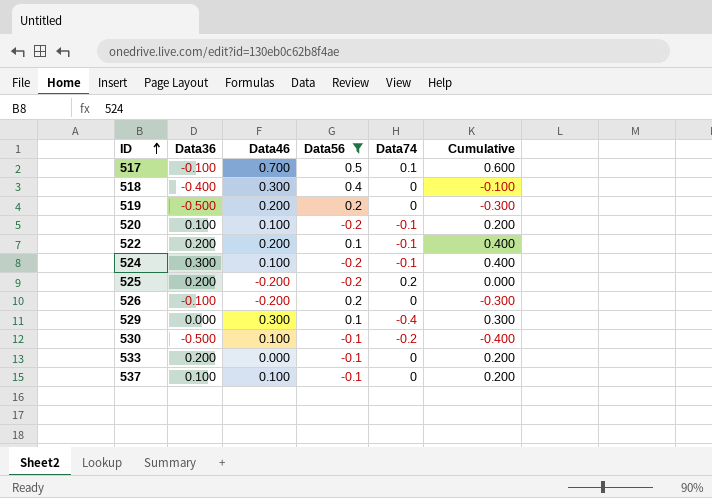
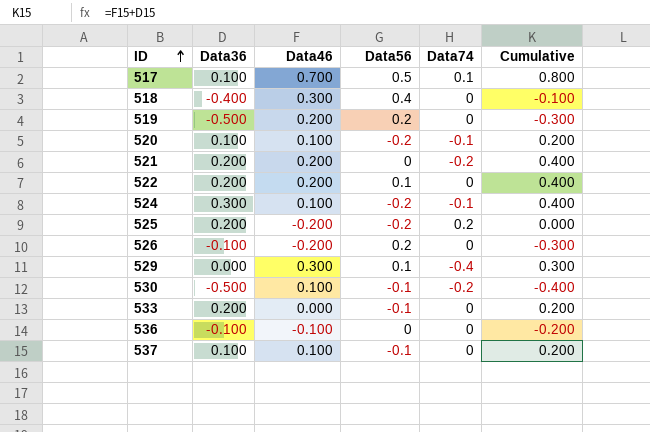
filter: Data56 != 0 -> none
517 | Data36: -0.100 -> 0.100
517 | Cumulative: 0.600 -> 0.800
522 | Data74: -0.1 -> 0

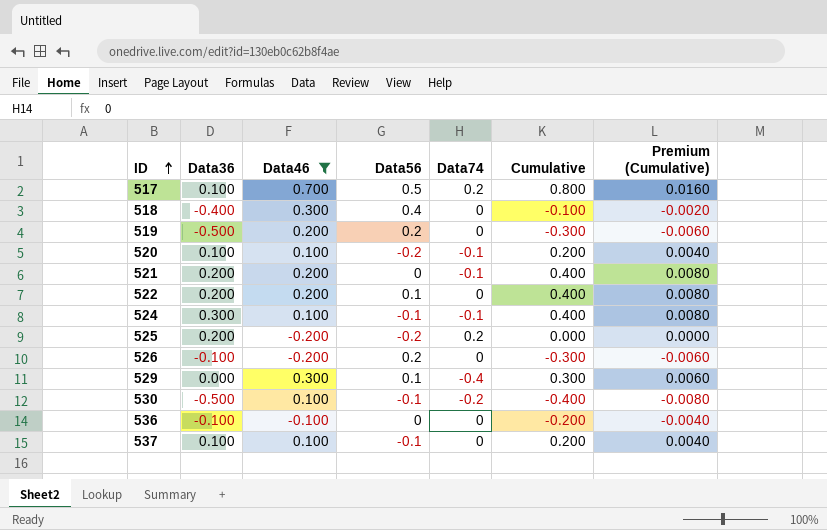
filter: none -> Data46 != 0.000
column Premium (Cumulative) | formula: none -> [Cumulative] * 0.02
517 | Data74: 0.1 -> 0.2
521 | Data74: -0.2 -> -0.1
524 | Data56: -0.2 -> -0.1

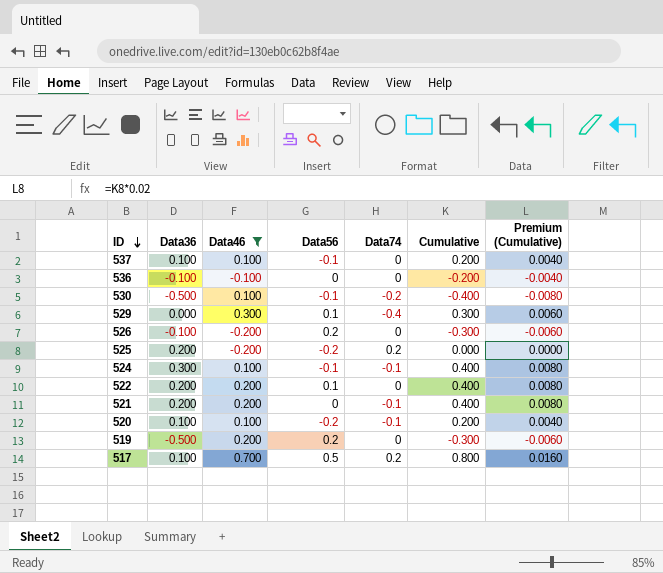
row order: ID ascending -> ID descending
row 518: -0.400 | 0.300 | 0.4 | 0 | -0.100 | -0.0020 -> none

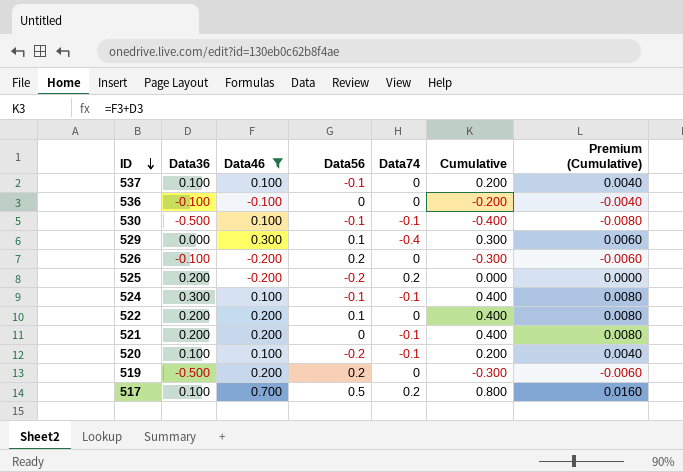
530 | Data74: -0.2 -> -0.1

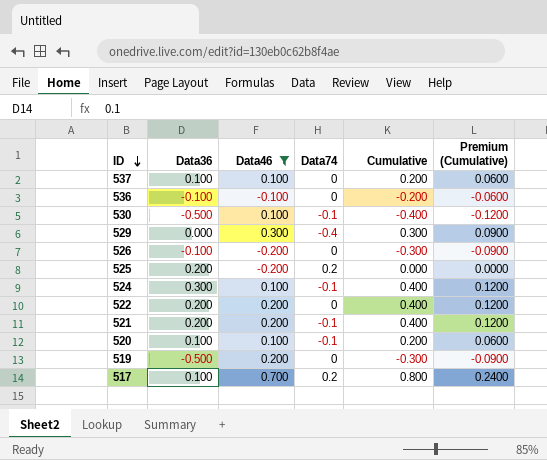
column Data56 | position: 4 -> none
column Premium (Cumulative) | formula: [Cumulative] * 0.02 -> [Cumulative] * 0.3

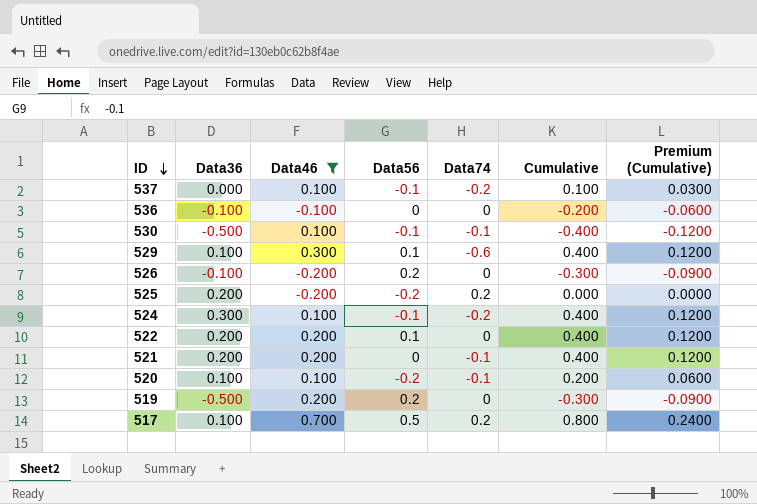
column Data56 | position: none -> 4
537 | Data36: 0.100 -> 0.000
537 | Data74: 0 -> -0.2
537 | Cumulative: 0.200 -> 0.100
537 | Premium (Cumulative): 0.0600 -> 0.0300
529 | Data36: 0.000 -> 0.100
529 | Data74: -0.4 -> -0.6
529 | Cumulative: 0.300 -> 0.400
529 | Premium (Cumulative): 0.0900 -> 0.1200
524 | Data74: -0.1 -> -0.2

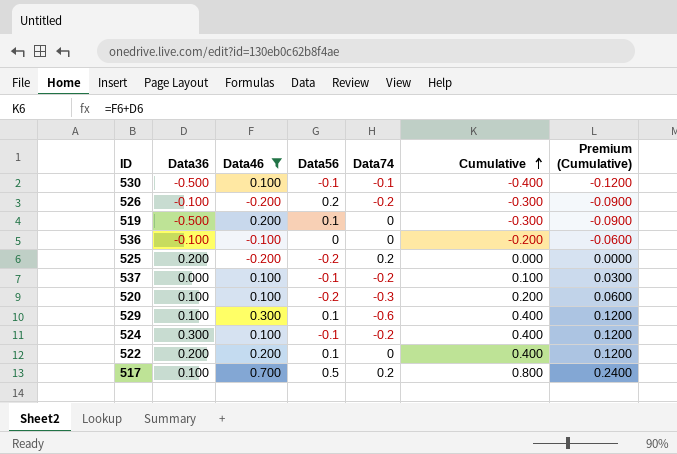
row order: ID descending -> Cumulative ascending
row 521: 0.200 | 0.200 | 0 | -0.1 | 0.400 | 0.1200 -> none
526 | Data74: 0 -> -0.2
519 | Data56: 0.2 -> 0.1
520 | Data74: -0.1 -> -0.3

